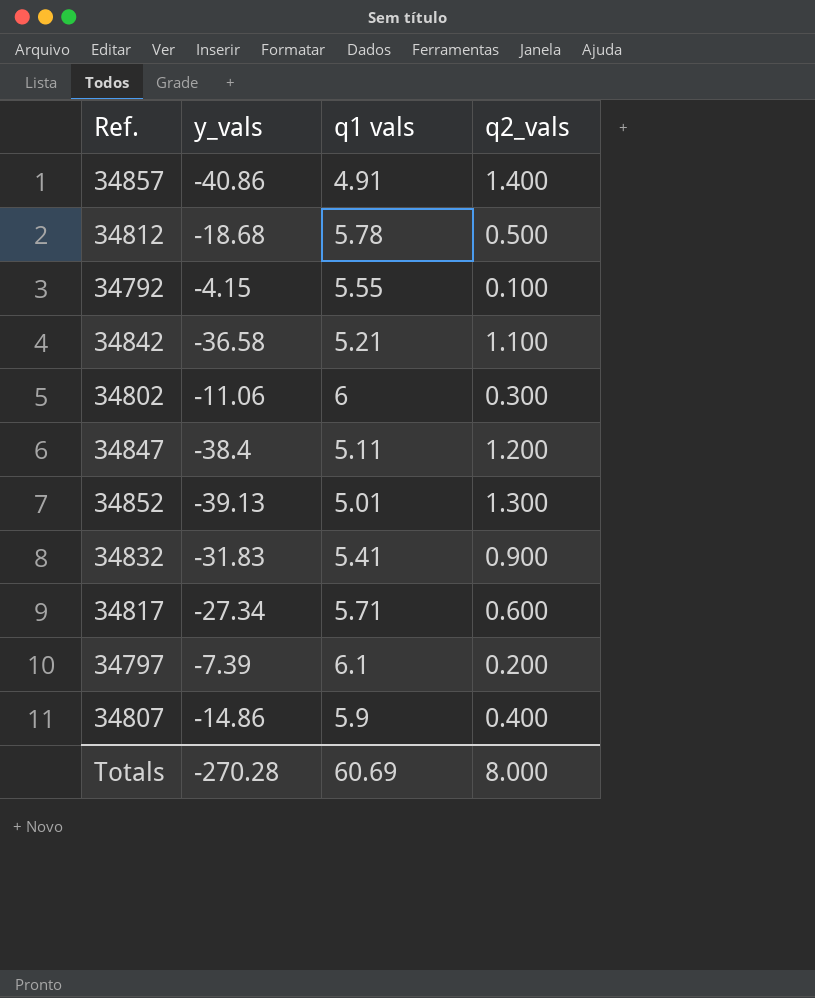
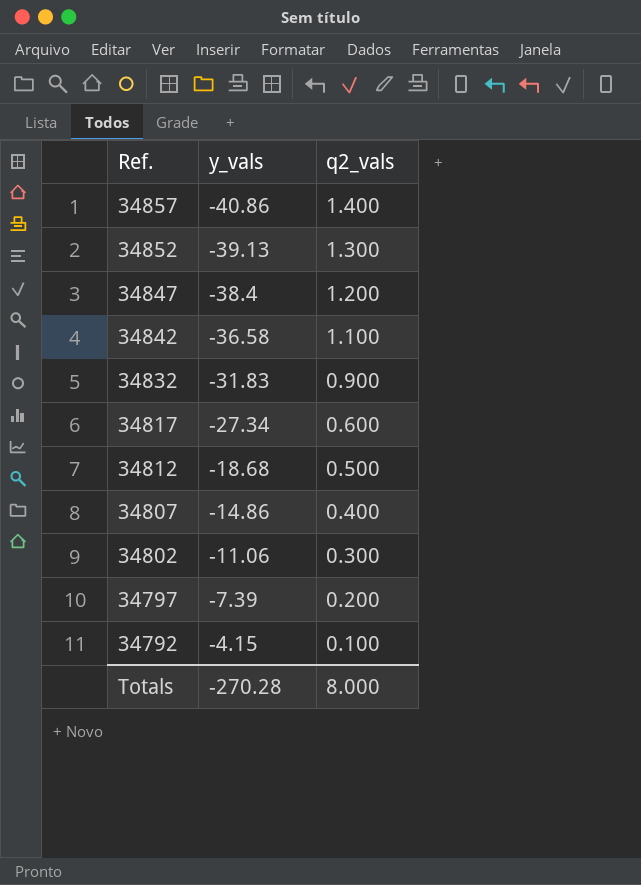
row order: none -> Ref. descending
column q1 vals | position: 3 -> none

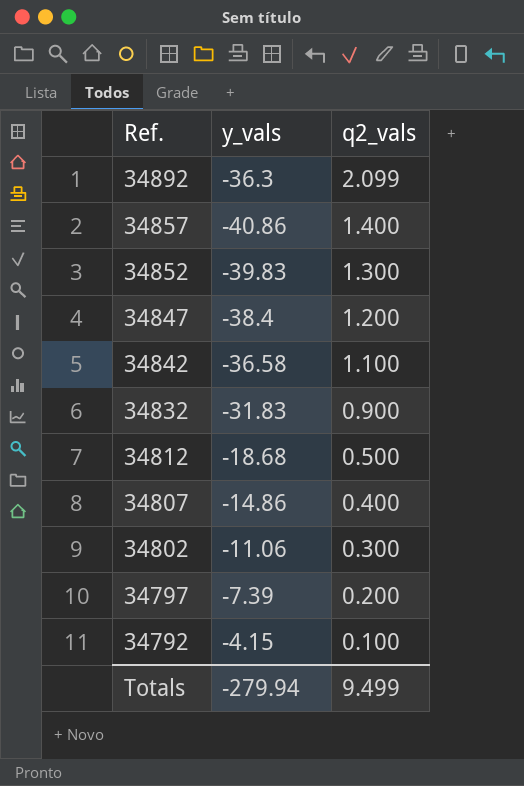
row 34817: -27.34 | 0.600 -> none
row 34892: none -> -36.3 | 2.099
34852 | y_vals: -39.13 -> -39.83
Totals | y_vals: -270.28 -> -279.94
Totals | q2_vals: 8.000 -> 9.499

